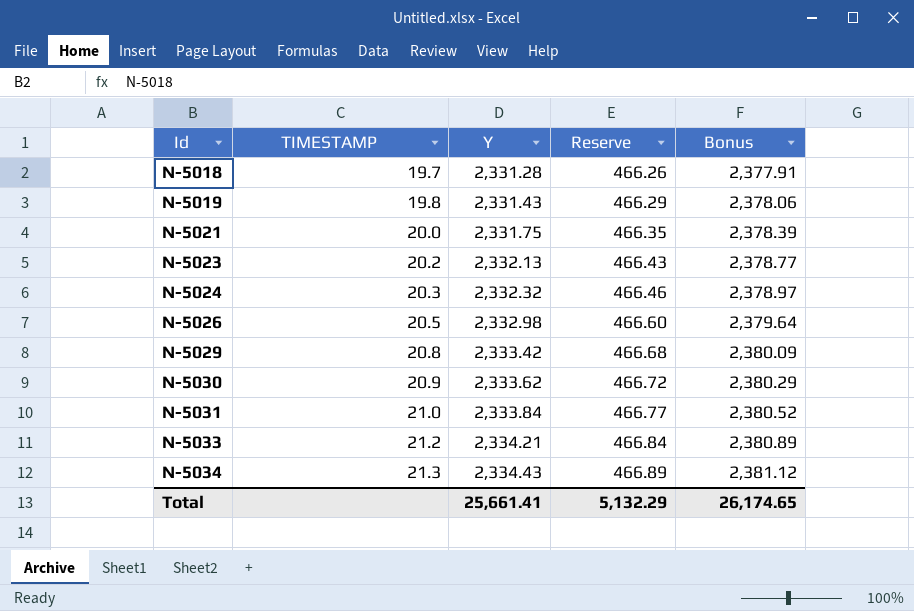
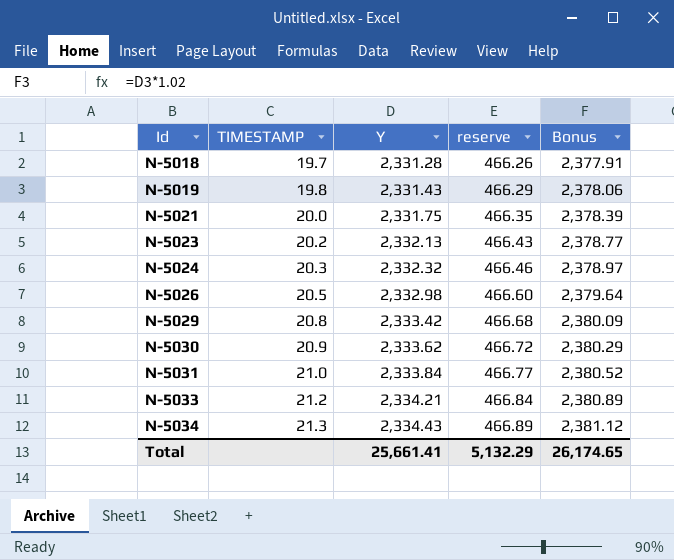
column name: Reserve -> reserve

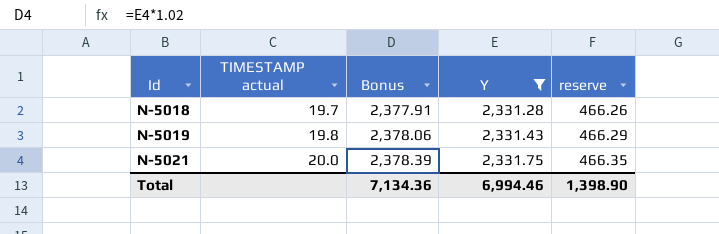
filter: none -> Y <= 2,331.75
column name: TIMESTAMP -> TIMESTAMP actual
column Bonus | position: 5 -> 3
Total | Bonus: 26,174.65 -> 7,134.36
Total | Y: 25,661.41 -> 6,994.46
Total | reserve: 5,132.29 -> 1,398.90

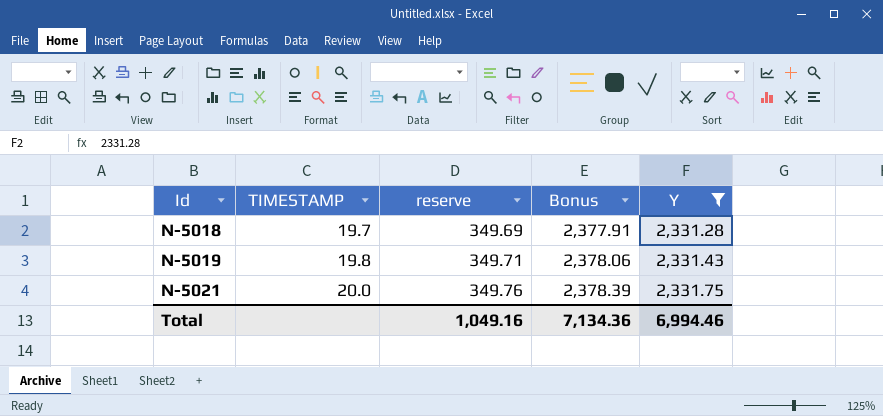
column name: TIMESTAMP actual -> TIMESTAMP
column reserve | formula: [Y] * 0.2 -> [Y] * 0.15
column reserve | position: 5 -> 3
Total | reserve: 1,398.90 -> 1,049.16

